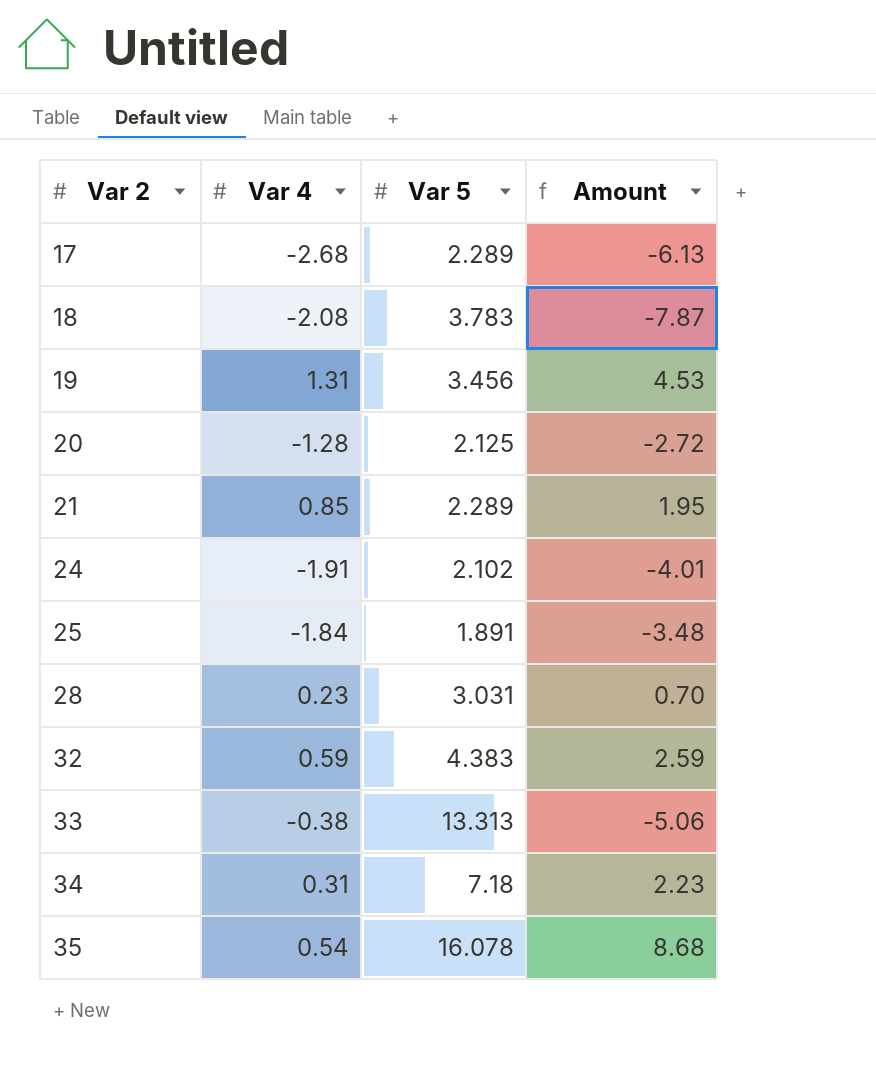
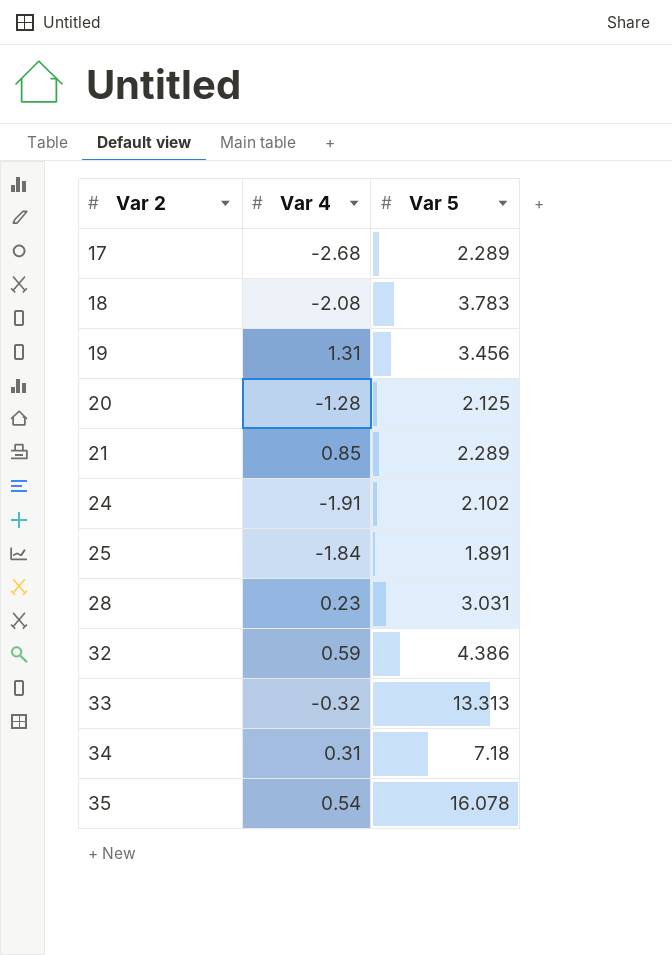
column Amount | formula: [Var 4] * [Var 5] -> none
32 | Var 5: 4.383 -> 4.386
33 | Var 4: -0.38 -> -0.32

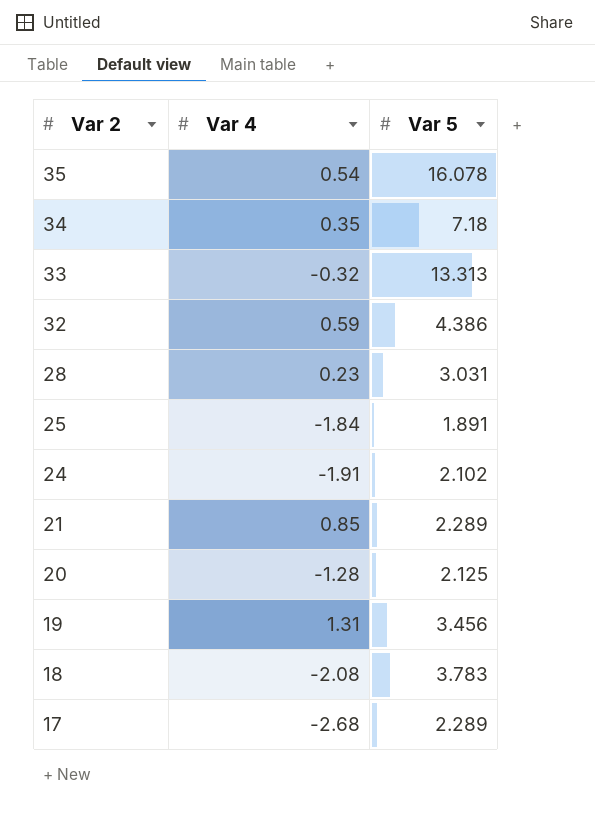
row order: Var 2 ascending -> Var 2 descending
34 | Var 4: 0.31 -> 0.35

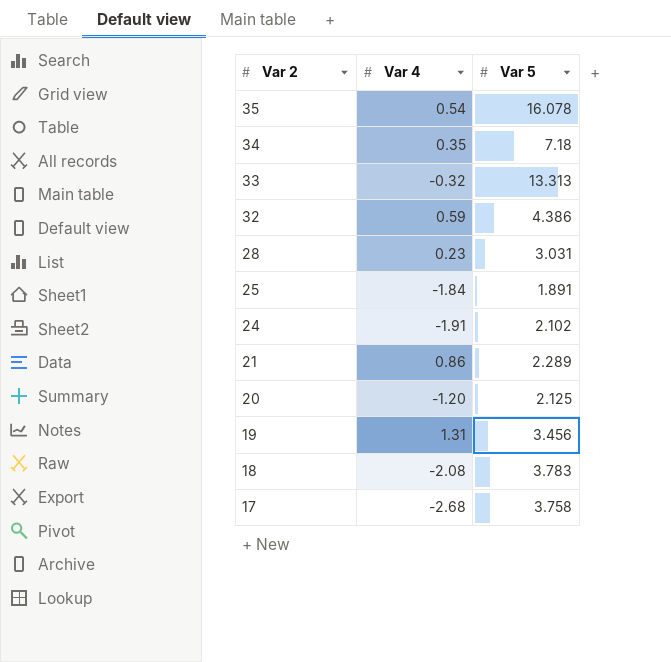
21 | Var 4: 0.85 -> 0.86
20 | Var 4: -1.28 -> -1.20
17 | Var 5: 2.289 -> 3.758

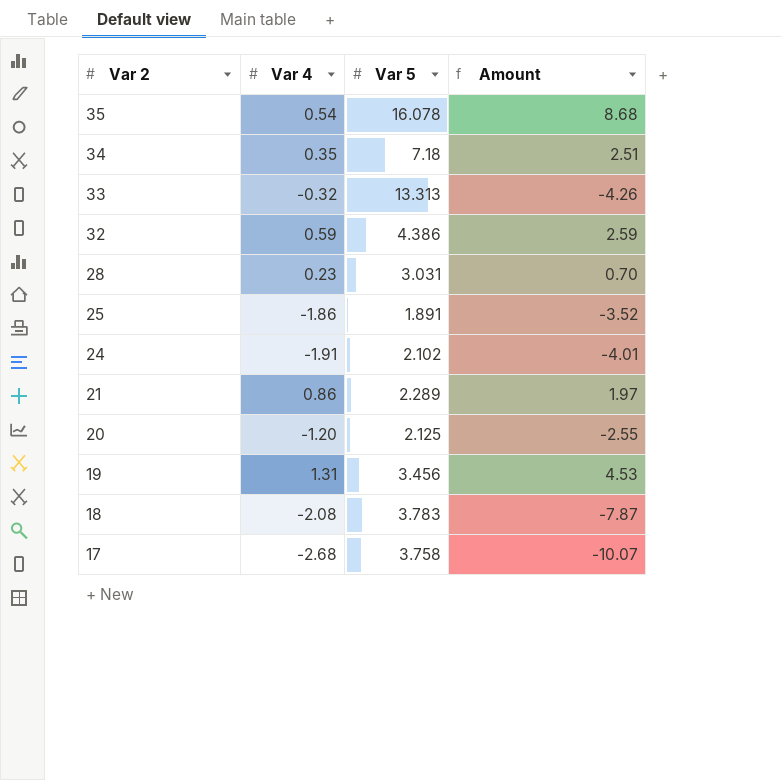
column Amount | formula: none -> [Var 4] * [Var 5]
25 | Var 4: -1.84 -> -1.86

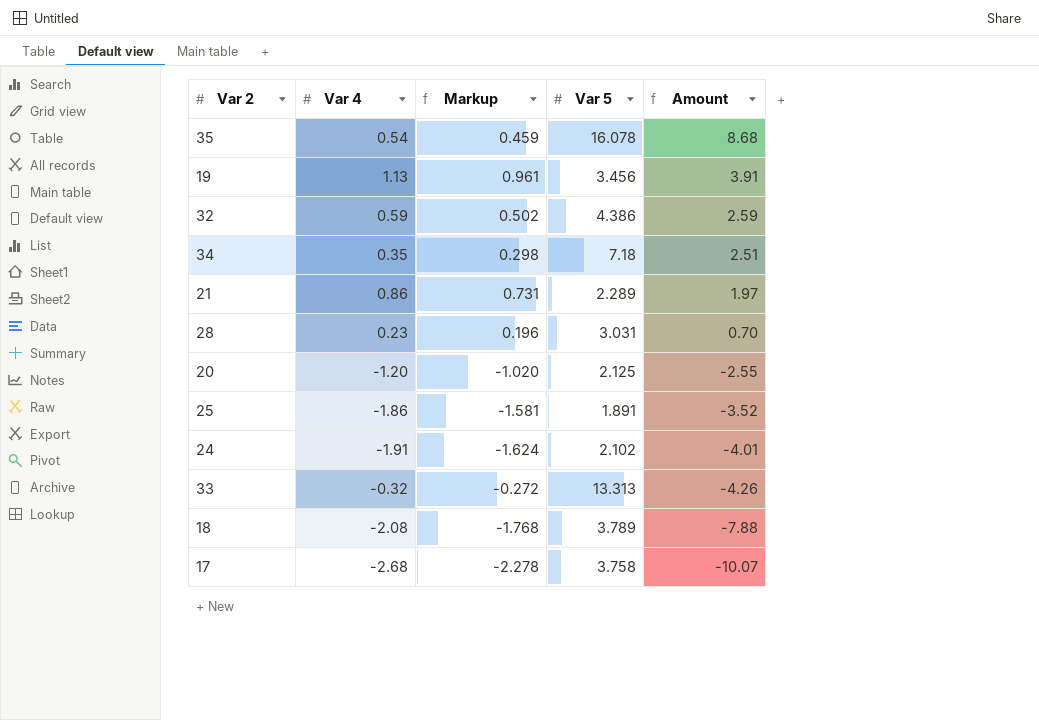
row order: Var 2 descending -> Amount descending
column Markup | formula: none -> [Var 4] * 0.85
19 | Var 4: 1.31 -> 1.13
19 | Amount: 4.53 -> 3.91
18 | Var 5: 3.783 -> 3.789
18 | Amount: -7.87 -> -7.88

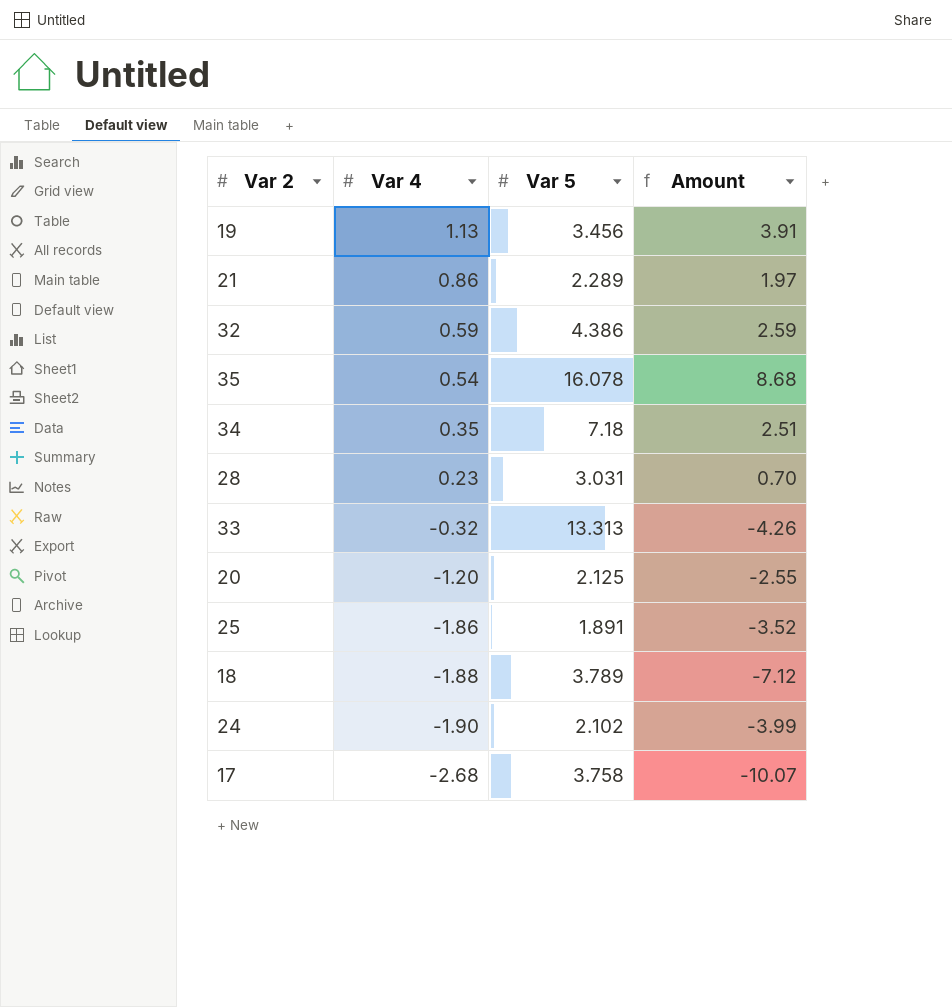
row order: Amount descending -> Var 4 descending
column Markup | formula: [Var 4] * 0.85 -> none
18 | Var 4: -2.08 -> -1.88
18 | Amount: -7.88 -> -7.12
24 | Var 4: -1.91 -> -1.90
24 | Amount: -4.01 -> -3.99

